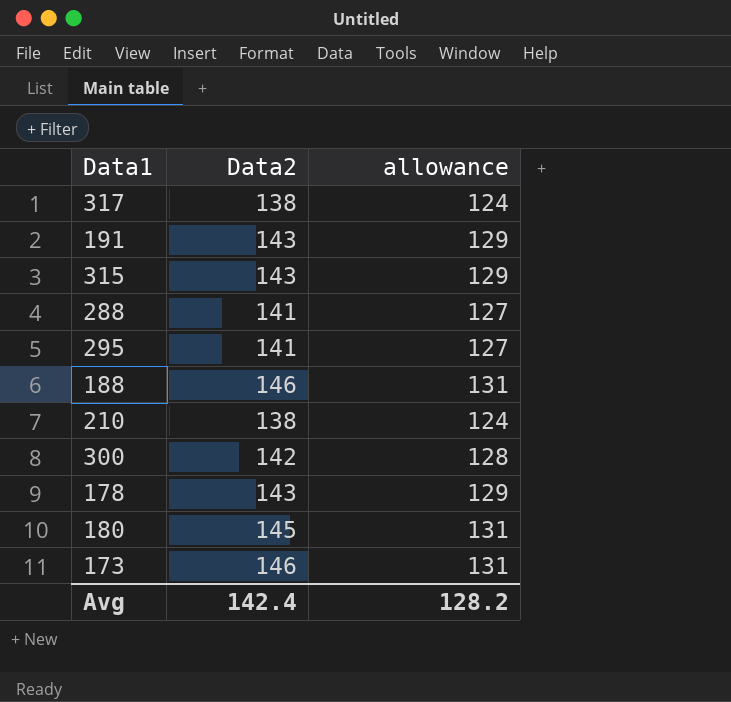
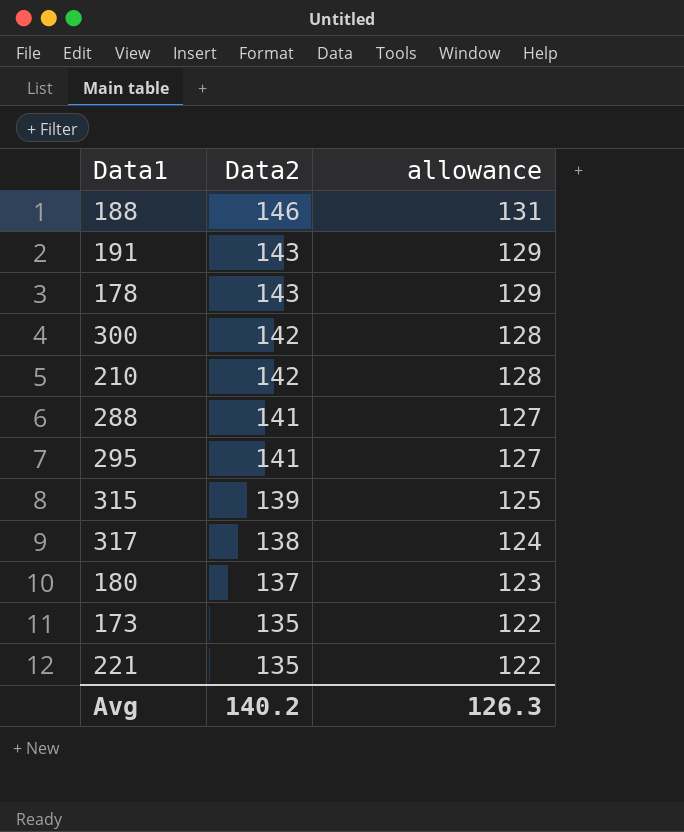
row order: none -> Data2 descending
210 | Data2: 138 -> 142
210 | allowance: 124 -> 128
315 | Data2: 143 -> 139
315 | allowance: 129 -> 125
180 | Data2: 145 -> 137
180 | allowance: 131 -> 123
173 | Data2: 146 -> 135
173 | allowance: 131 -> 122
row 221: none -> 135 | 122
Avg | Data2: 142.4 -> 140.2
Avg | allowance: 128.2 -> 126.3

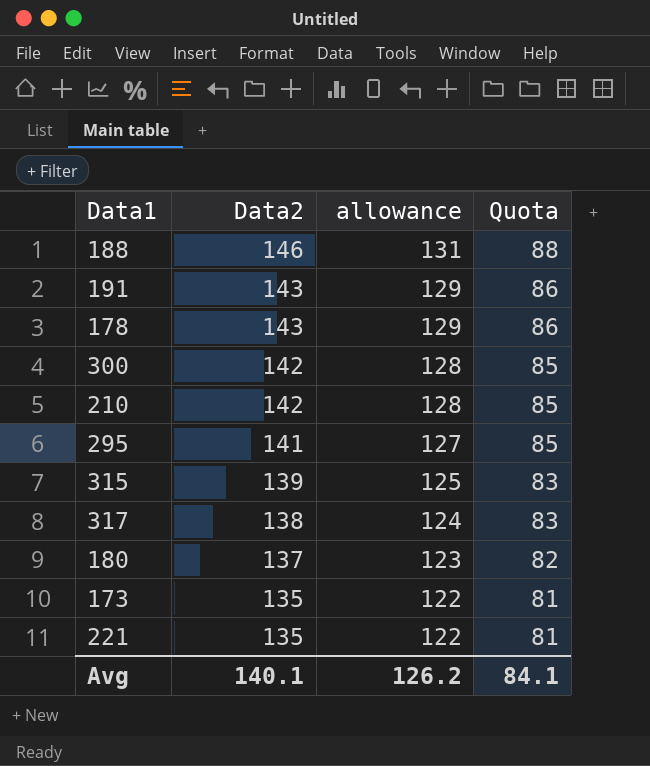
column Quota | formula: none -> [Data2] * 0.6
row 288: 141 | 127 -> none
Avg | Data2: 140.2 -> 140.1
Avg | allowance: 126.3 -> 126.2

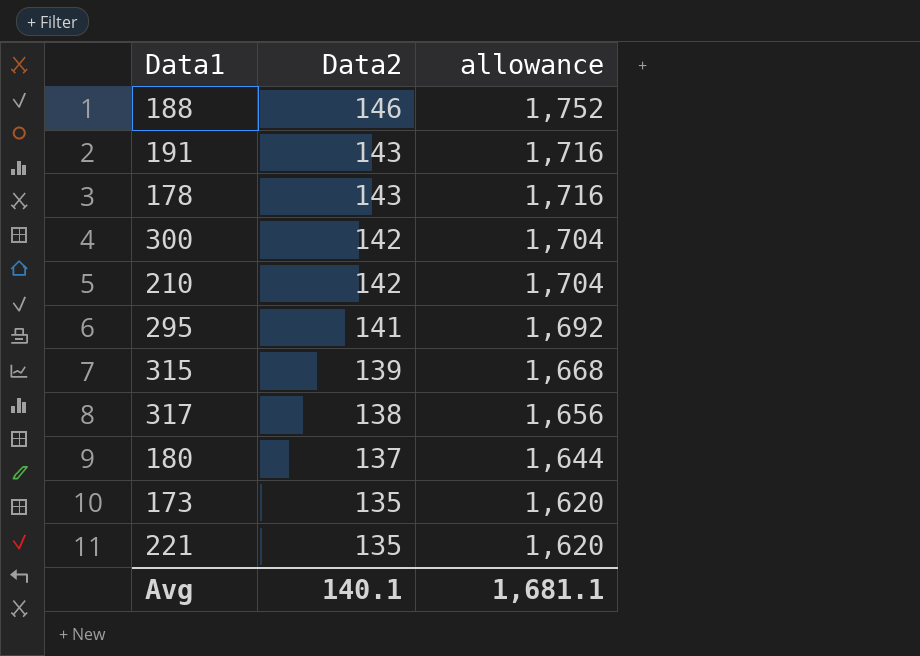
column Quota | formula: [Data2] * 0.6 -> none
column allowance | formula: [Data2] * 0.9 -> [Data2] * 12
Avg | allowance: 126.2 -> 1,681.1

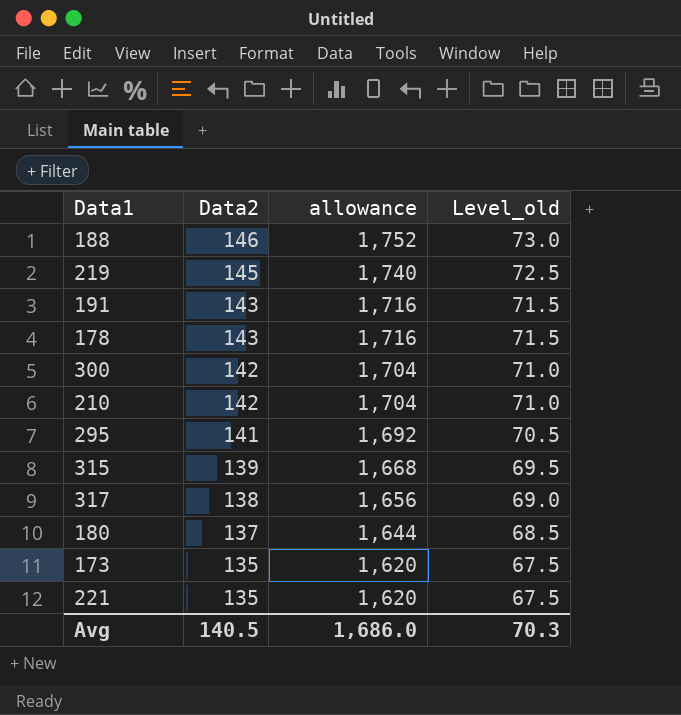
column Level_old | formula: none -> [Data2] * 0.5
row 219: none -> 145 | 1,740 | 72.5
Avg | Data2: 140.1 -> 140.5
Avg | allowance: 1,681.1 -> 1,686.0

